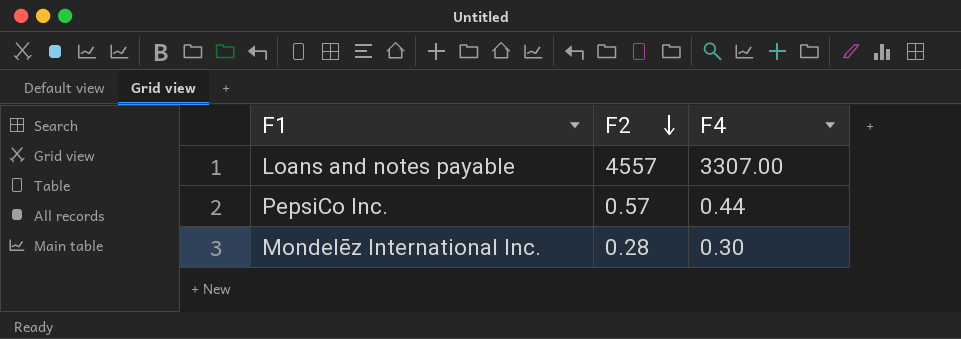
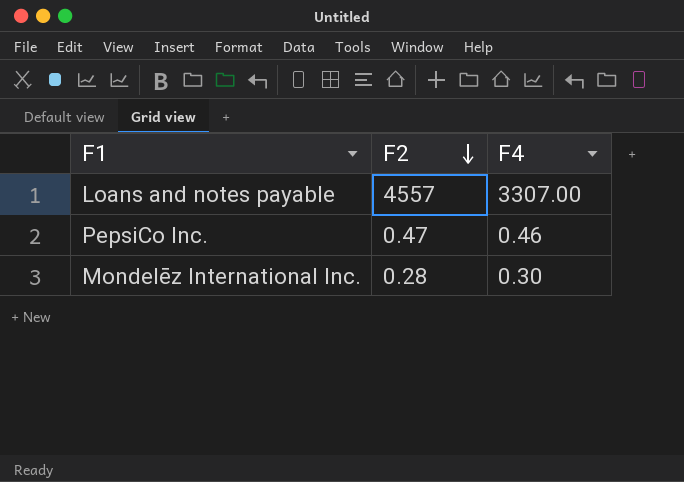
PepsiCo Inc. | F2: 0.57 -> 0.47
PepsiCo Inc. | F4: 0.44 -> 0.46

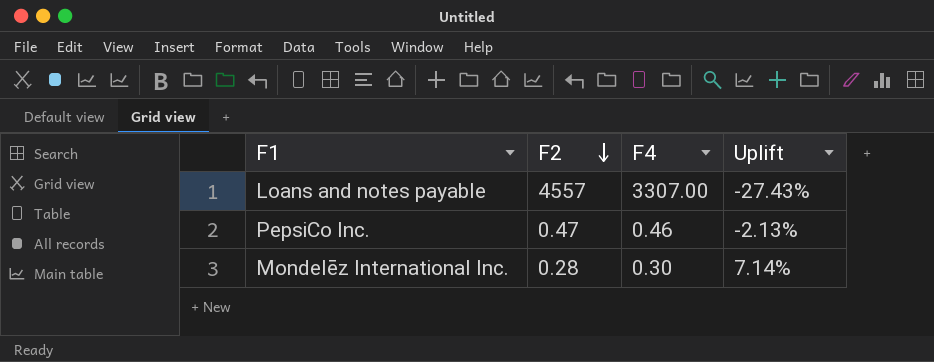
column Uplift | formula: none -> ([F4] - [F2]) / [F2]

